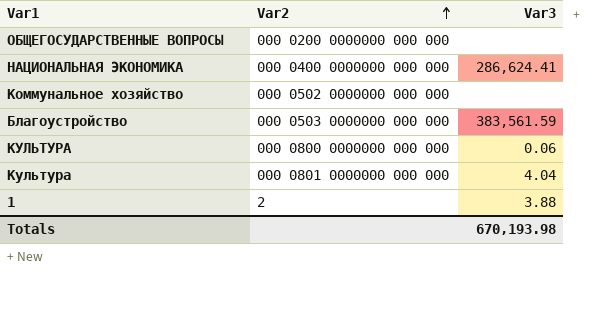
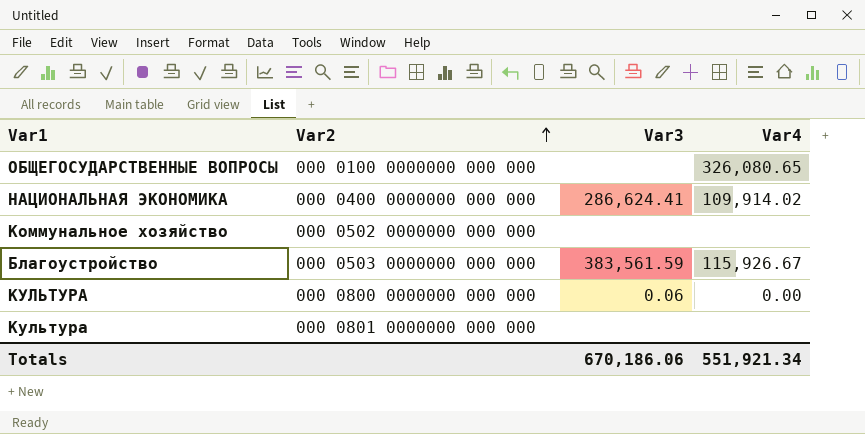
column Var4 | position: none -> 4
row 1: 2 | 3.88 -> none
ОБЩЕГОСУДАРСТВЕННЫЕ ВОПРОСЫ | Var2: 000 0200 0000000 000 000 -> 000 0100 0000000 000 000
Культура | Var3: 4.04 -> none
Totals | Var3: 670,193.98 -> 670,186.06

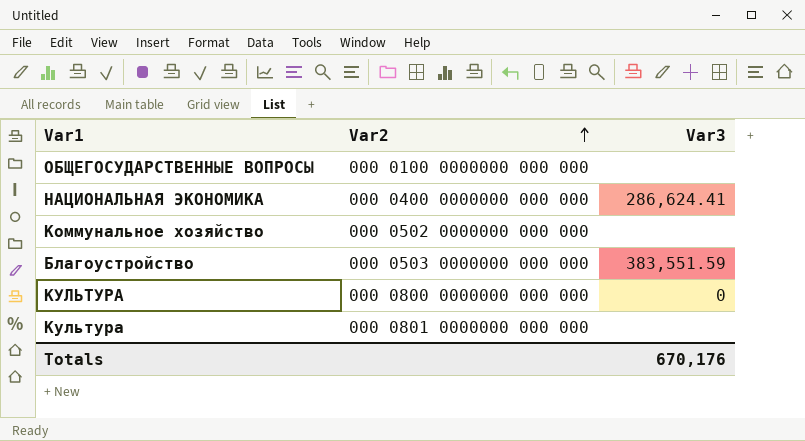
column Var4 | position: 4 -> none
Благоустройство | Var3: 383,561.59 -> 383,551.59
КУЛЬТУРА | Var3: 0.06 -> 0
Totals | Var3: 670,186.06 -> 670,176

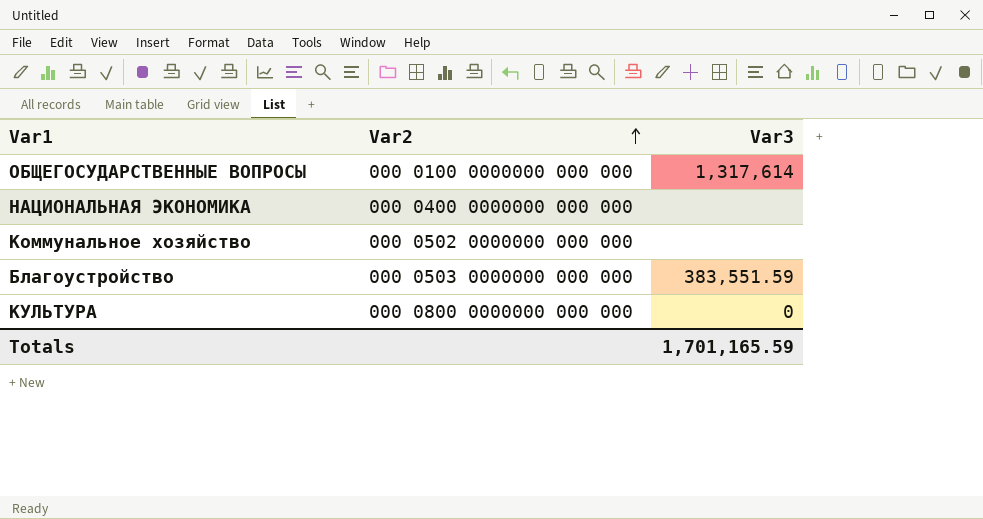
row Культура: 000 0801 0000000 000 000 | none -> none
ОБЩЕГОСУДАРСТВЕННЫЕ ВОПРОСЫ | Var3: none -> 1,317,614
НАЦИОНАЛЬНАЯ ЭКОНОМИКА | Var3: 286,624.41 -> none
Totals | Var3: 670,176 -> 1,701,165.59

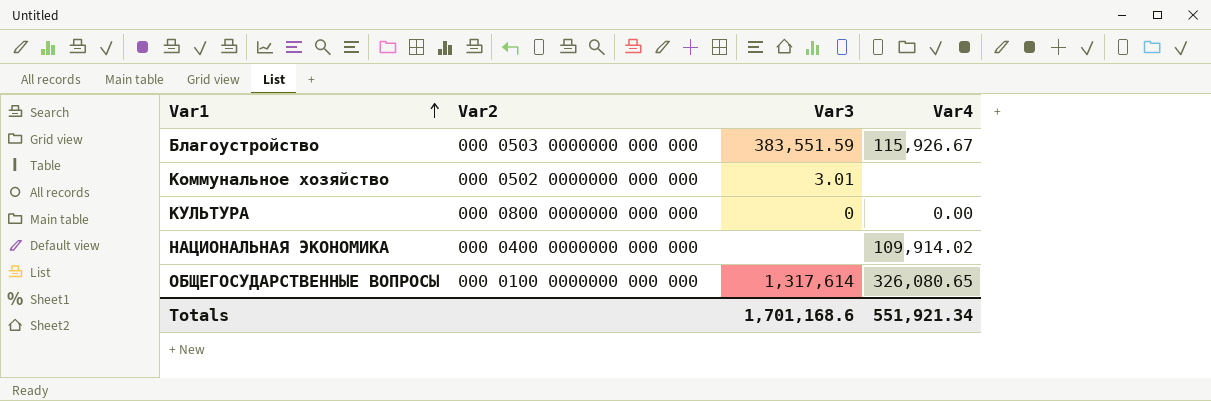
row order: Var2 ascending -> Var1 ascending
column Var4 | position: none -> 4
Коммунальное хозяйство | Var3: none -> 3.01
Totals | Var3: 1,701,165.59 -> 1,701,168.6

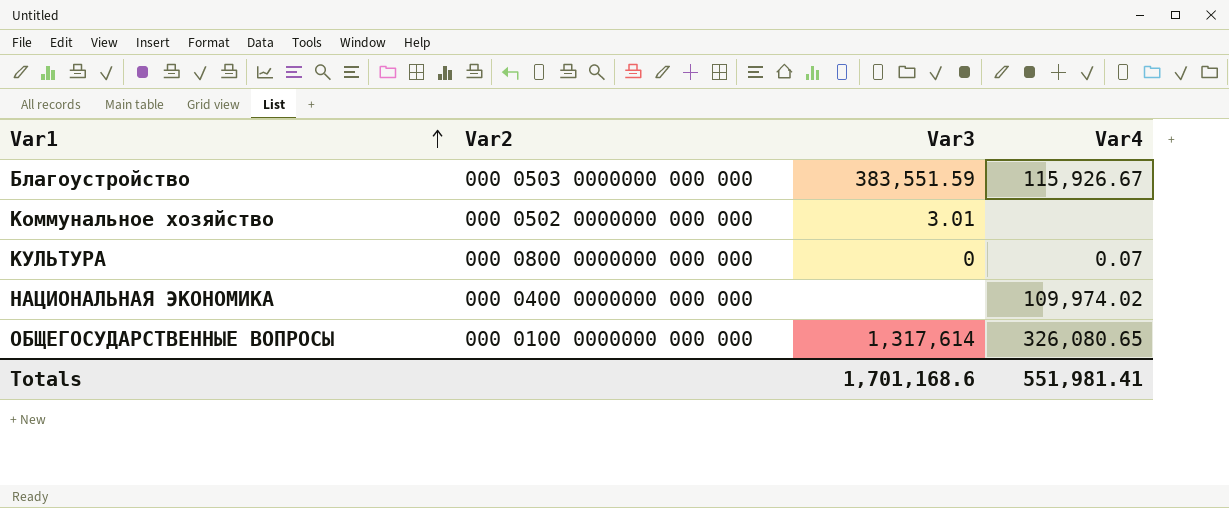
КУЛЬТУРА | Var4: 0.00 -> 0.07
НАЦИОНАЛЬНАЯ ЭКОНОМИКА | Var4: 109,914.02 -> 109,974.02
Totals | Var4: 551,921.34 -> 551,981.41

